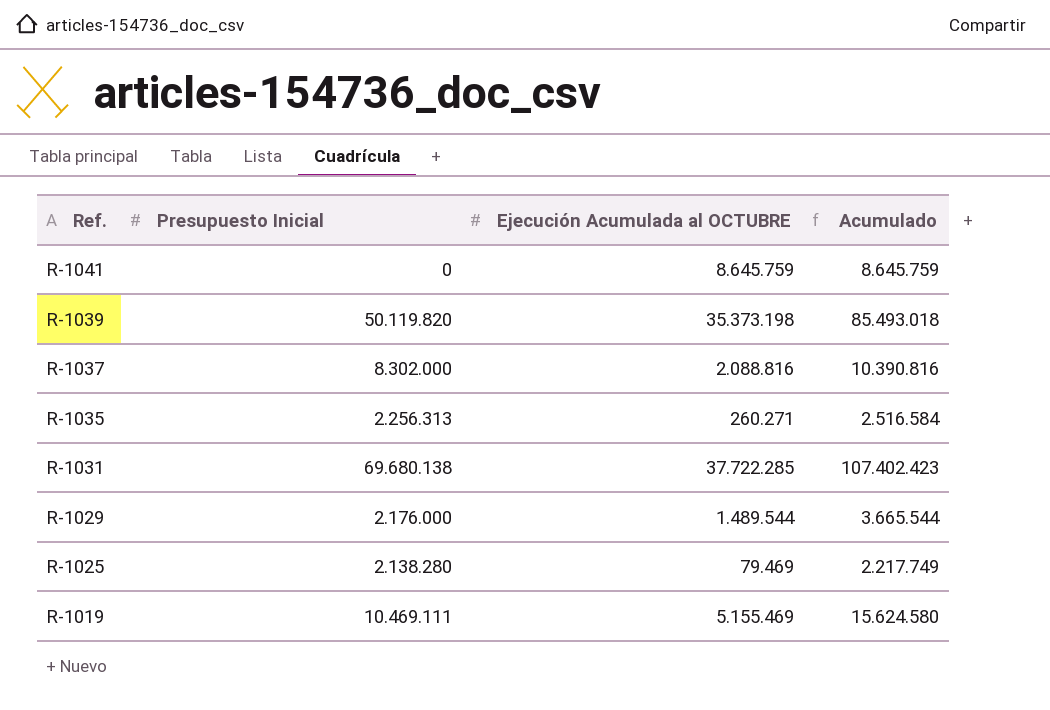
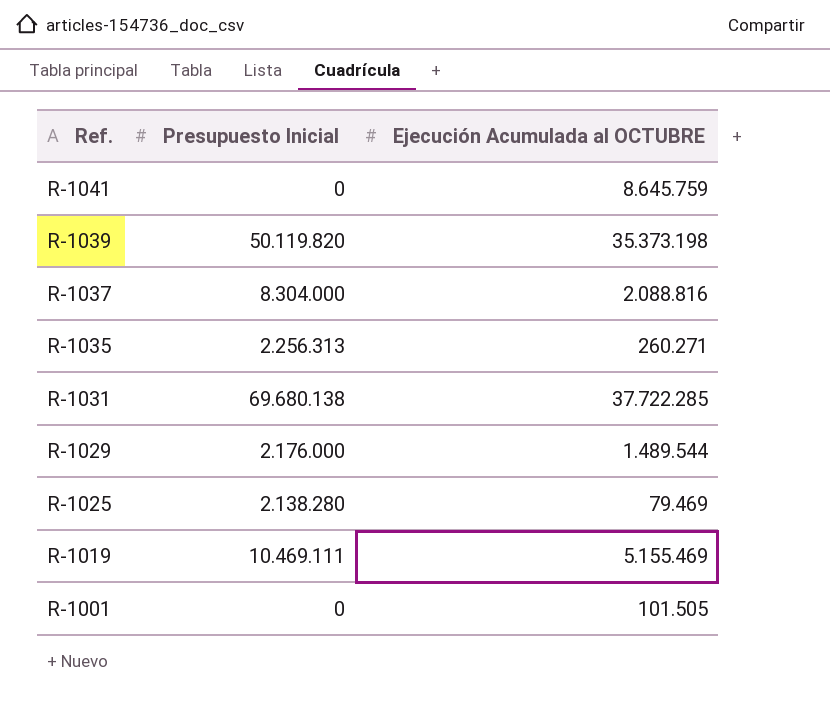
column Acumulado | formula: [Presupuesto Inicial] + [Ejecución Acumulada al OCTUBRE] -> none
R-1037 | Presupuesto Inicial: 8.302.000 -> 8.304.000
row R-1001: none -> 0 | 101.505

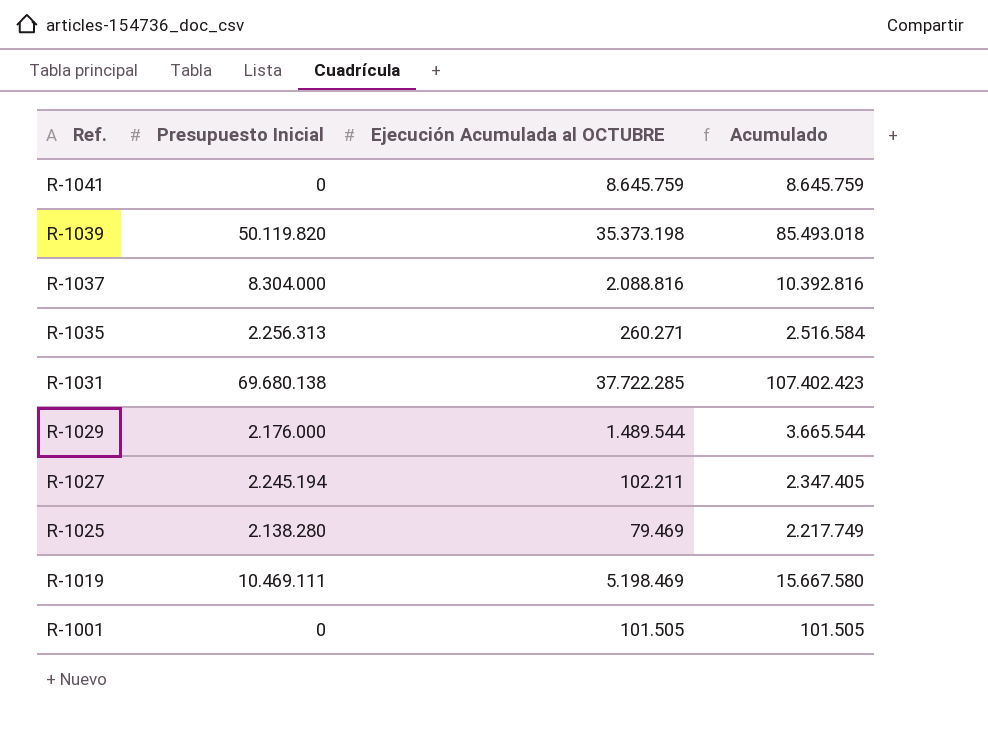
column Acumulado | formula: none -> [Presupuesto Inicial] + [Ejecución Acumulada al OCTUBRE]
row R-1027: none -> 2.245.194 | 102.211 | 2.347.405
R-1019 | Ejecución Acumulada al OCTUBRE: 5.155.469 -> 5.198.469

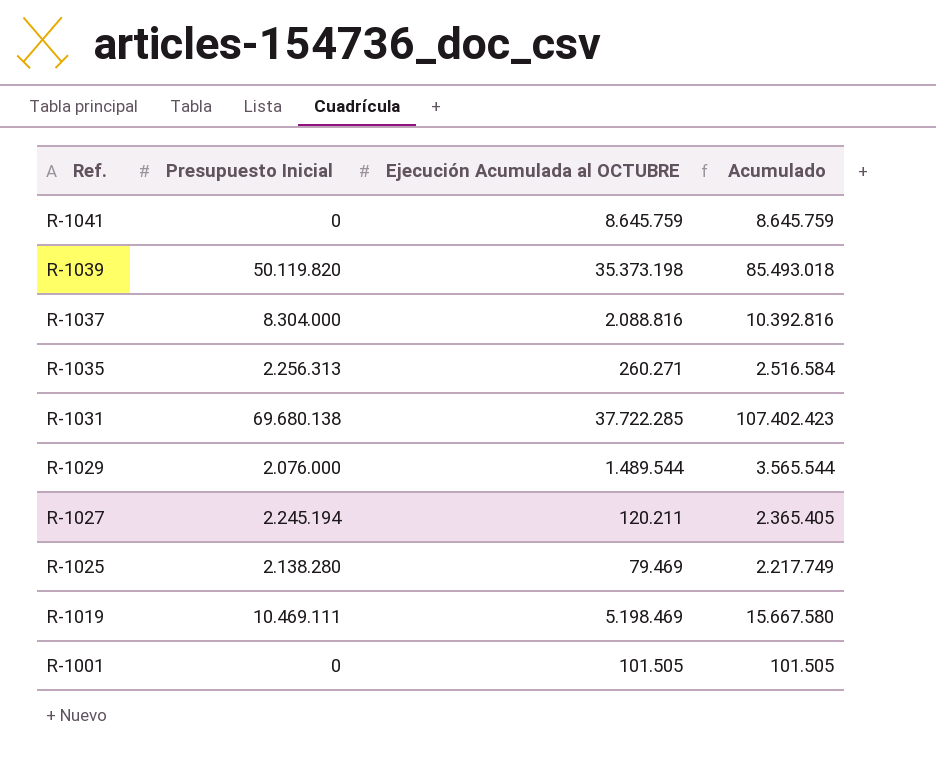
R-1029 | Presupuesto Inicial: 2.176.000 -> 2.076.000
R-1029 | Acumulado: 3.665.544 -> 3.565.544
R-1027 | Ejecución Acumulada al OCTUBRE: 102.211 -> 120.211
R-1027 | Acumulado: 2.347.405 -> 2.365.405

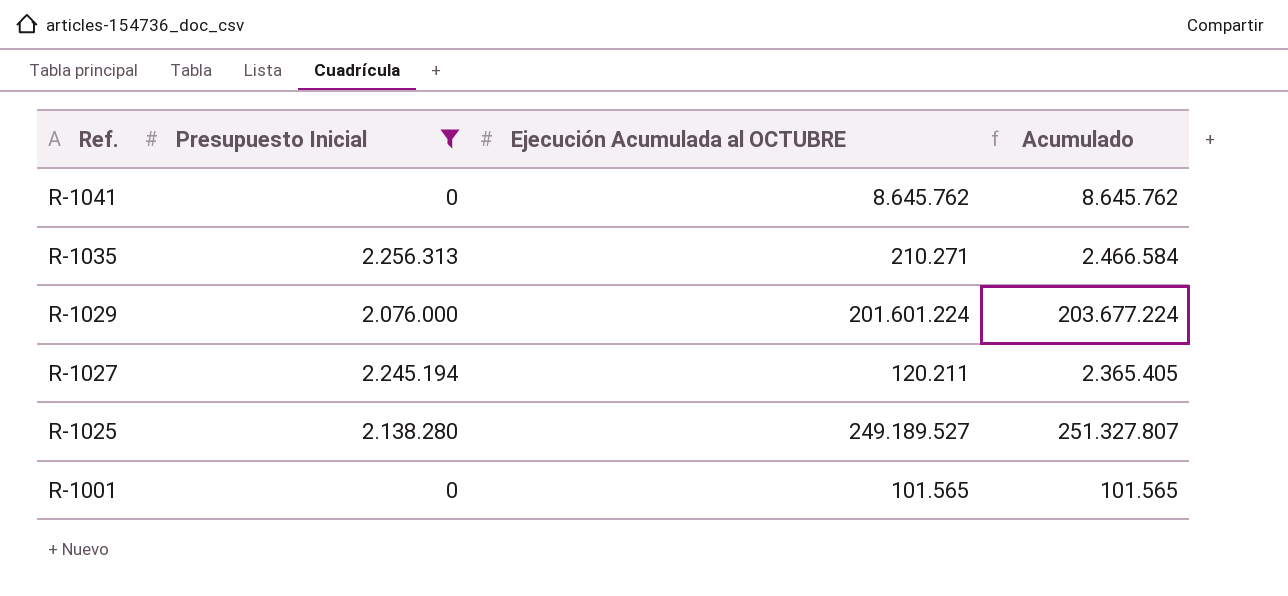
filter: none -> Presupuesto Inicial <= 2.256.313
R-1041 | Ejecución Acumulada al OCTUBRE: 8.645.759 -> 8.645.762
R-1041 | Acumulado: 8.645.759 -> 8.645.762
R-1035 | Ejecución Acumulada al OCTUBRE: 260.271 -> 210.271
R-1035 | Acumulado: 2.516.584 -> 2.466.584
R-1029 | Ejecución Acumulada al OCTUBRE: 1.489.544 -> 201.601.224
R-1029 | Acumulado: 3.565.544 -> 203.677.224
R-1025 | Ejecución Acumulada al OCTUBRE: 79.469 -> 249.189.527
R-1025 | Acumulado: 2.217.749 -> 251.327.807
R-1001 | Ejecución Acumulada al OCTUBRE: 101.505 -> 101.565
R-1001 | Acumulado: 101.505 -> 101.565

